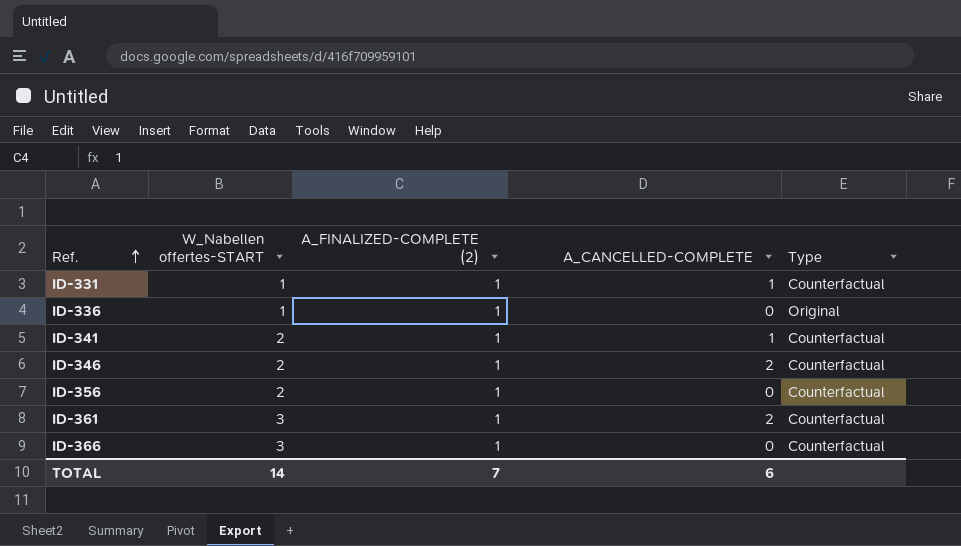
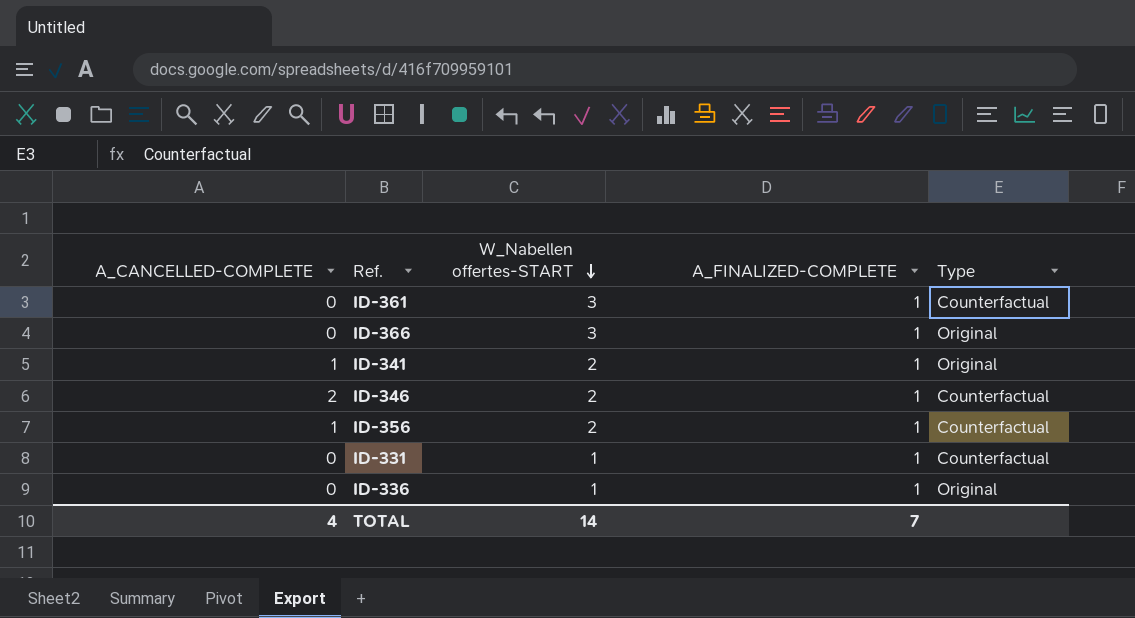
row order: Ref. ascending -> W_Nabellen offertes-START descending
column A_CANCELLED-COMPLETE | position: 4 -> 1
column name: A_FINALIZED-COMPLETE (2) -> A_FINALIZED-COMPLETE
ID-361 | A_CANCELLED-COMPLETE: 2 -> 0
ID-366 | Type: Counterfactual -> Original
ID-341 | Type: Counterfactual -> Original
ID-356 | A_CANCELLED-COMPLETE: 0 -> 1
ID-331 | A_CANCELLED-COMPLETE: 1 -> 0
TOTAL | A_CANCELLED-COMPLETE: 6 -> 4

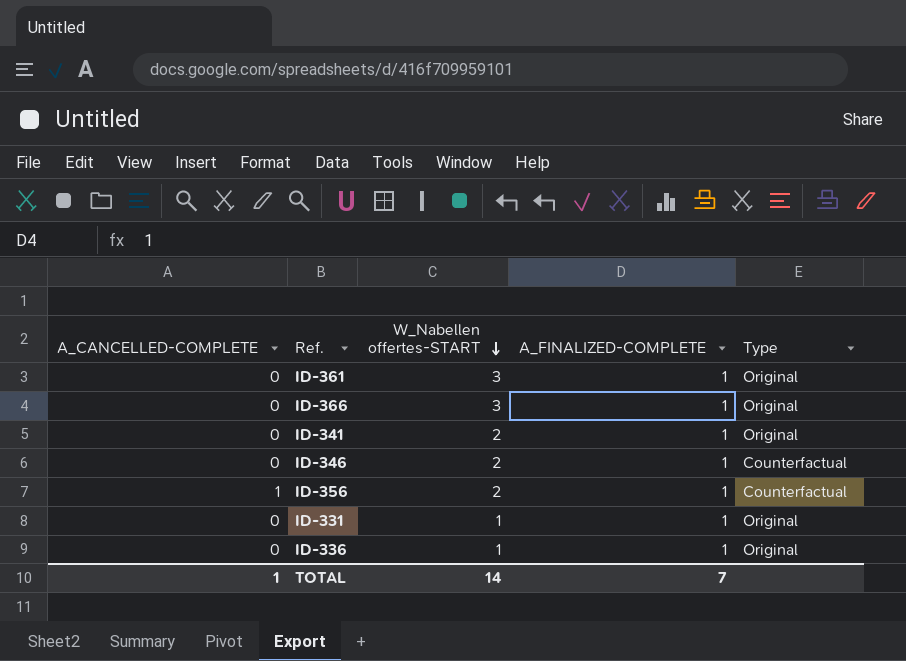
ID-361 | Type: Counterfactual -> Original
ID-341 | A_CANCELLED-COMPLETE: 1 -> 0
ID-346 | A_CANCELLED-COMPLETE: 2 -> 0
ID-331 | Type: Counterfactual -> Original
TOTAL | A_CANCELLED-COMPLETE: 4 -> 1

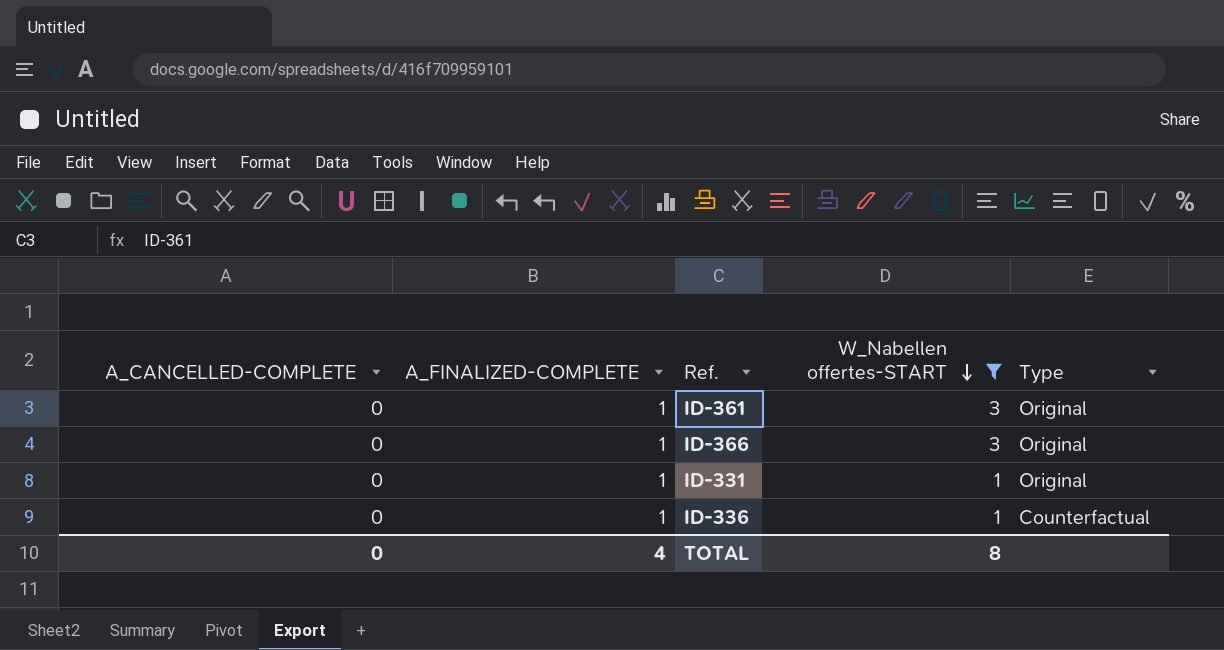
filter: none -> W_Nabellen offertes-START != 2
column A_FINALIZED-COMPLETE | position: 4 -> 2
ID-336 | Type: Original -> Counterfactual
TOTAL | A_CANCELLED-COMPLETE: 1 -> 0
TOTAL | A_FINALIZED-COMPLETE: 7 -> 4
TOTAL | W_Nabellen offertes-START: 14 -> 8

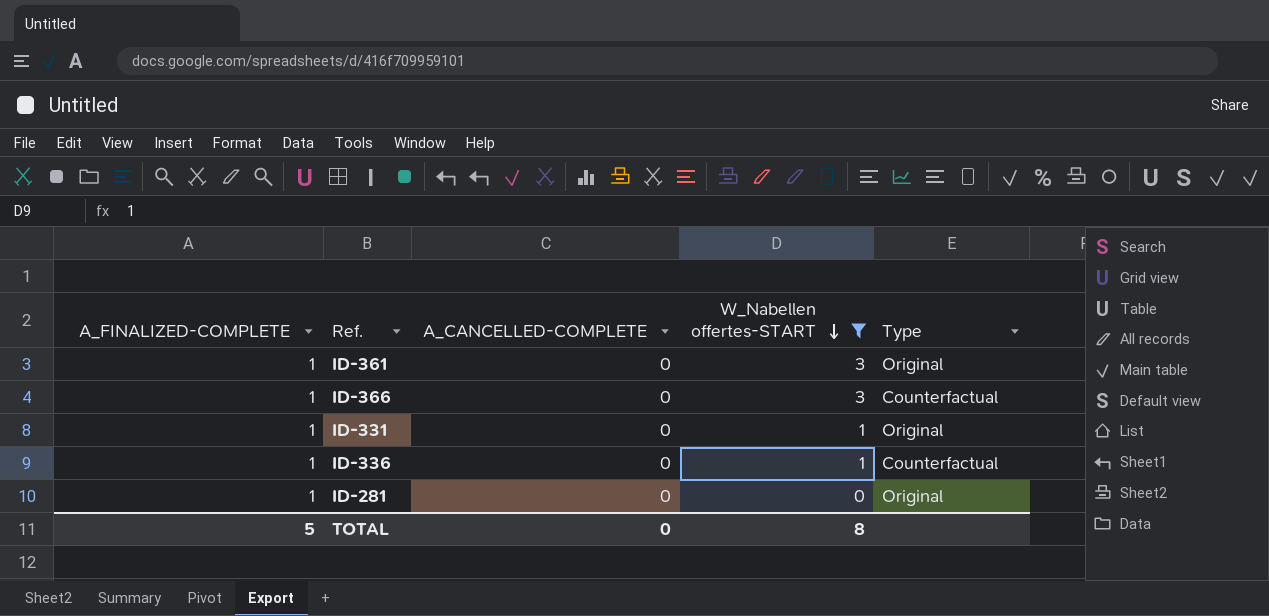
column A_CANCELLED-COMPLETE | position: 1 -> 3
ID-366 | Type: Original -> Counterfactual
row ID-281: none -> 1 | 0 | 0 | Original
TOTAL | A_FINALIZED-COMPLETE: 4 -> 5

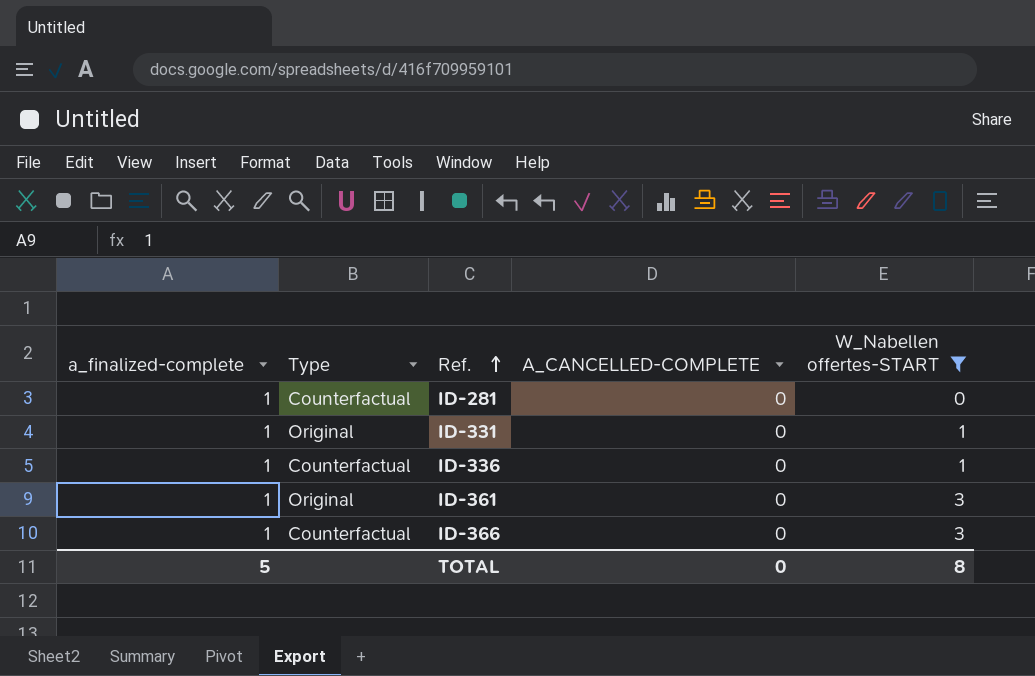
row order: W_Nabellen offertes-START descending -> Ref. ascending
column name: A_FINALIZED-COMPLETE -> a_finalized-complete
column Type | position: 5 -> 2
ID-281 | Type: Original -> Counterfactual

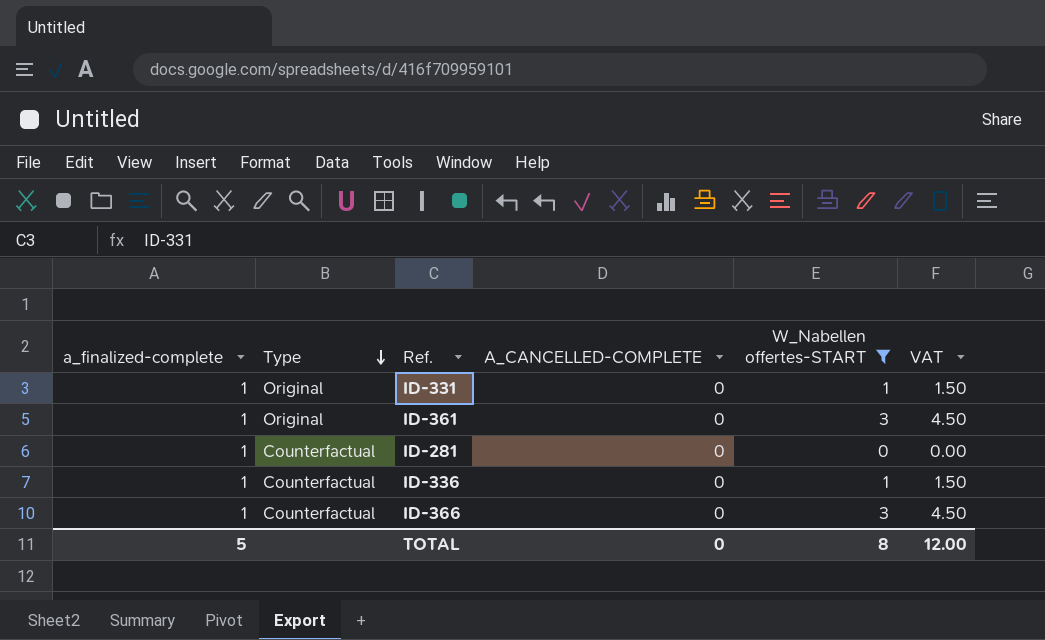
row order: Ref. ascending -> Type descending
column VAT | formula: none -> [W_Nabellen offertes-START] * 1.5

